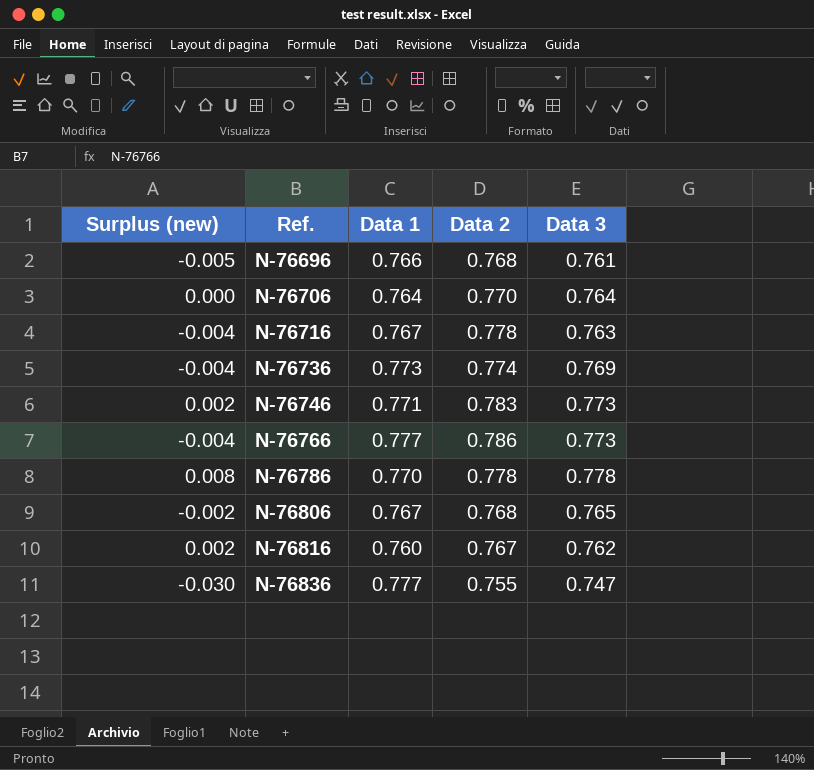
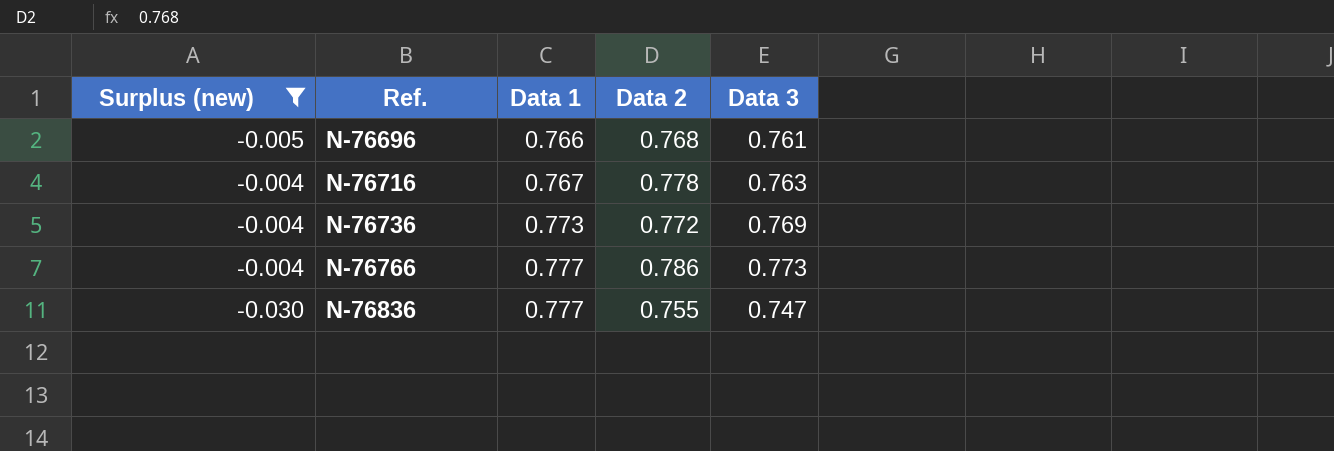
filter: none -> Surplus (new) <= -0.004
N-76736 | Data 2: 0.774 -> 0.772

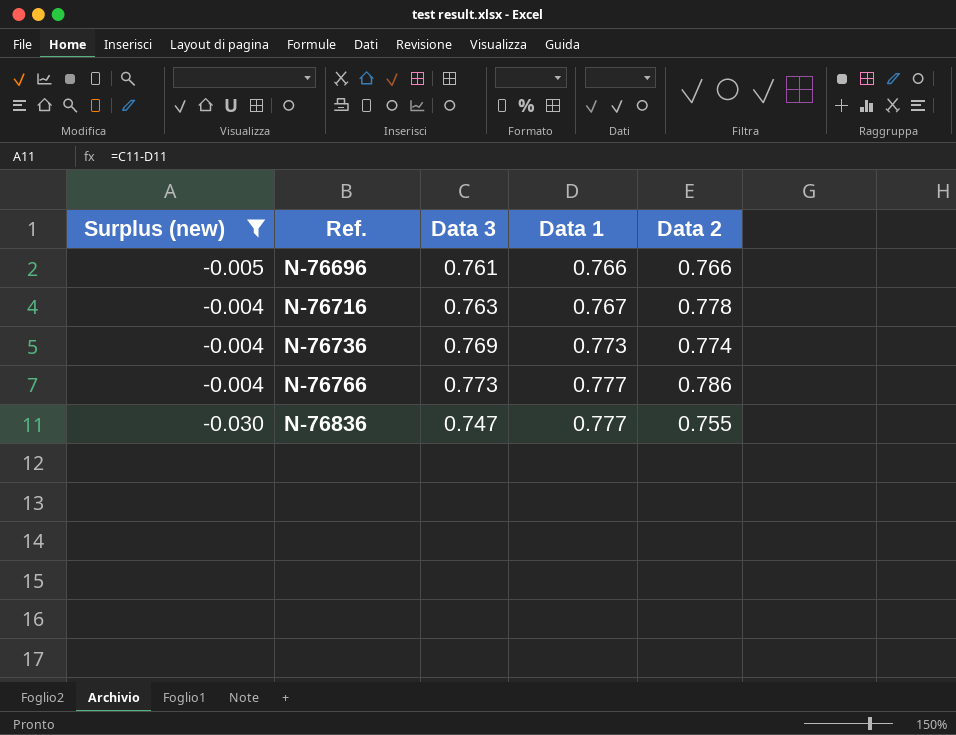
column Data 3 | position: 5 -> 3
N-76696 | Data 2: 0.768 -> 0.766
N-76736 | Data 2: 0.772 -> 0.774

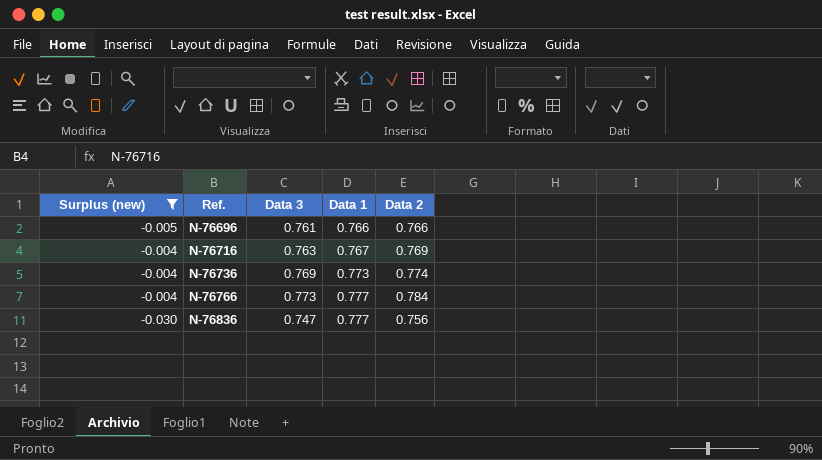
N-76716 | Data 2: 0.778 -> 0.769
N-76766 | Data 2: 0.786 -> 0.784
N-76836 | Data 2: 0.755 -> 0.756

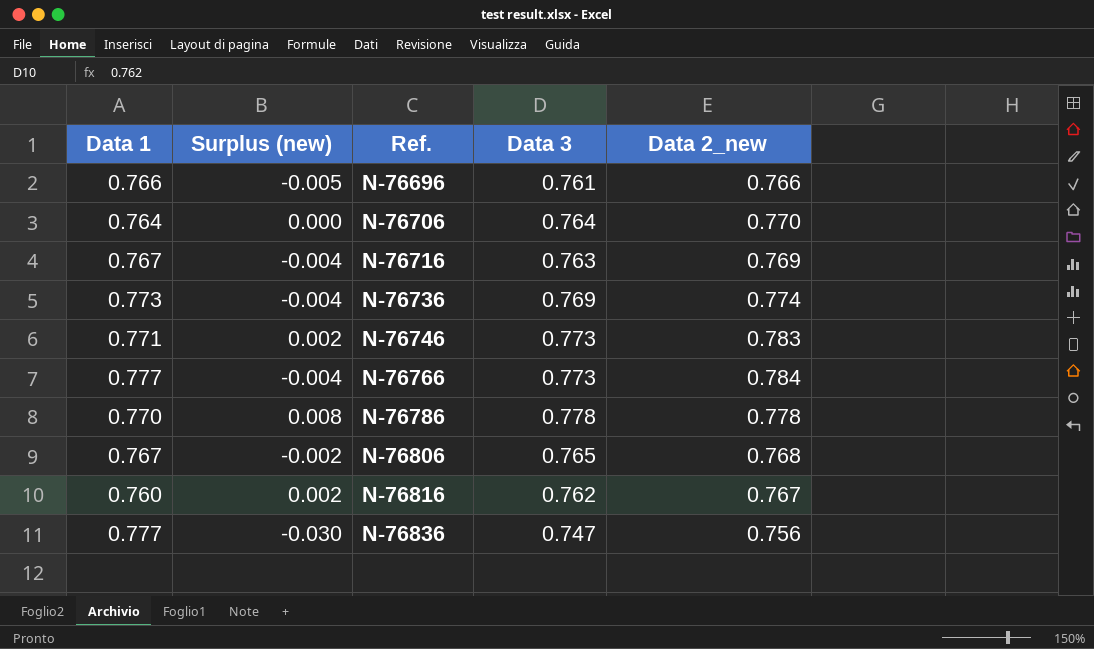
filter: Surplus (new) <= -0.004 -> none
column Data 1 | position: 4 -> 1
column name: Data 2 -> Data 2_new

